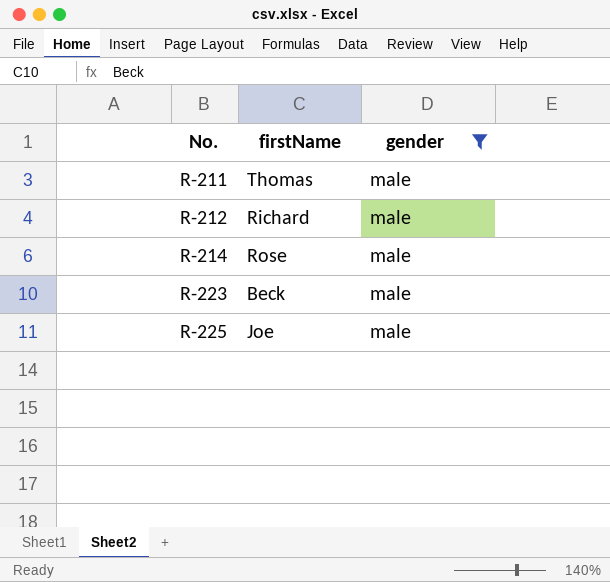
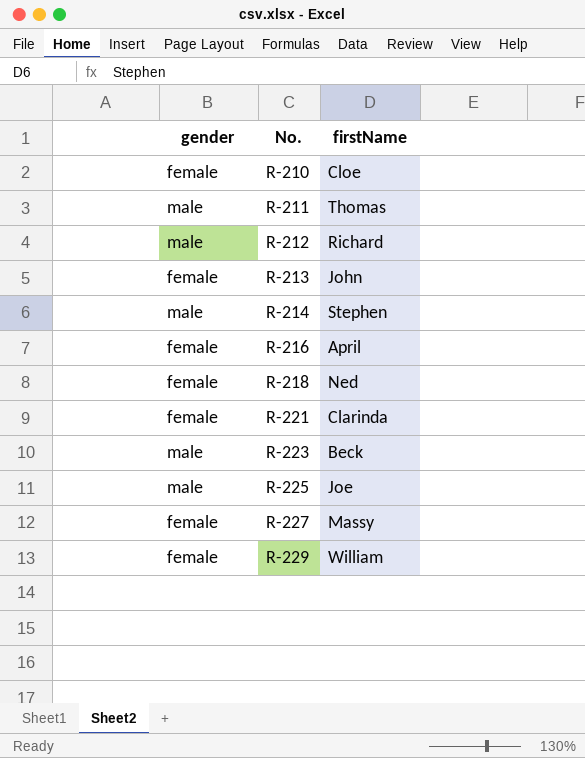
filter: gender = male -> none
column gender | position: 3 -> 1
R-214 | firstName: Rose -> Stephen

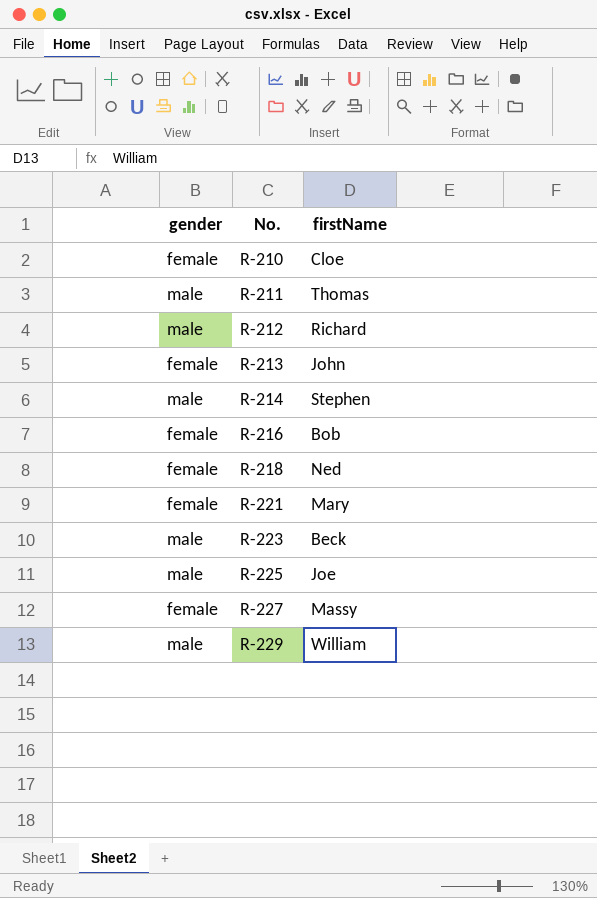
R-216 | firstName: April -> Bob
R-221 | firstName: Clarinda -> Mary
R-229 | gender: female -> male

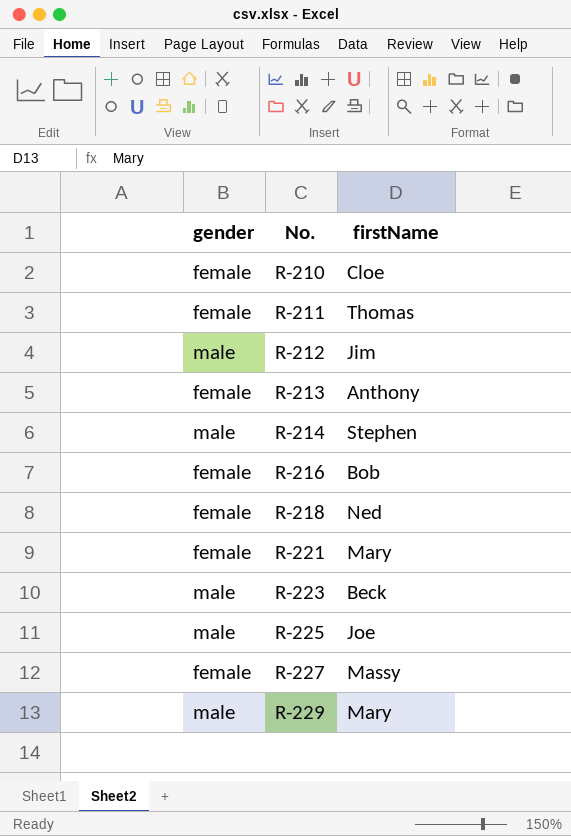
R-211 | gender: male -> female
R-212 | firstName: Richard -> Jim
R-213 | firstName: John -> Anthony
R-229 | firstName: William -> Mary

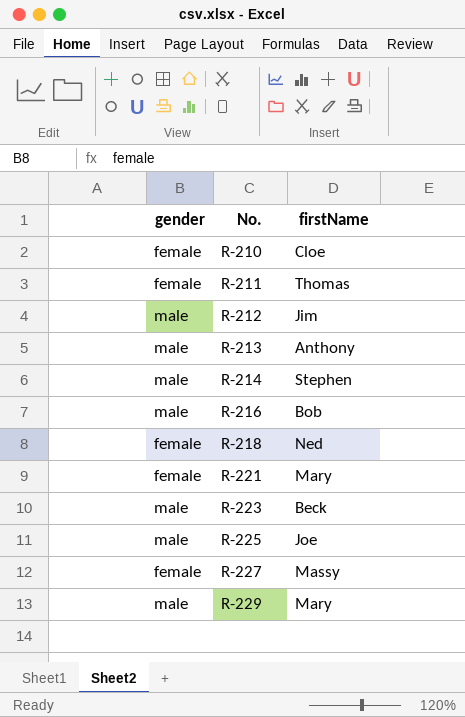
R-213 | gender: female -> male
R-216 | gender: female -> male

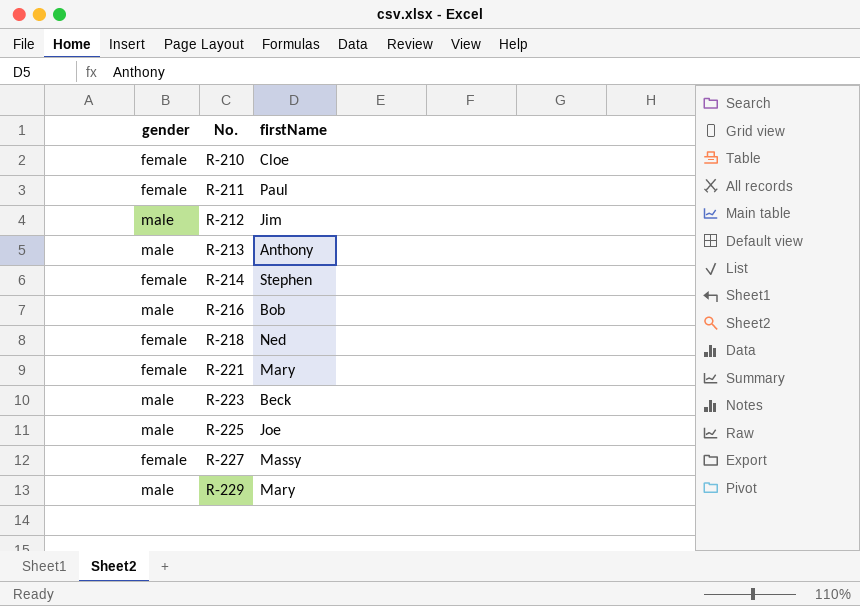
R-211 | firstName: Thomas -> Paul
R-214 | gender: male -> female

